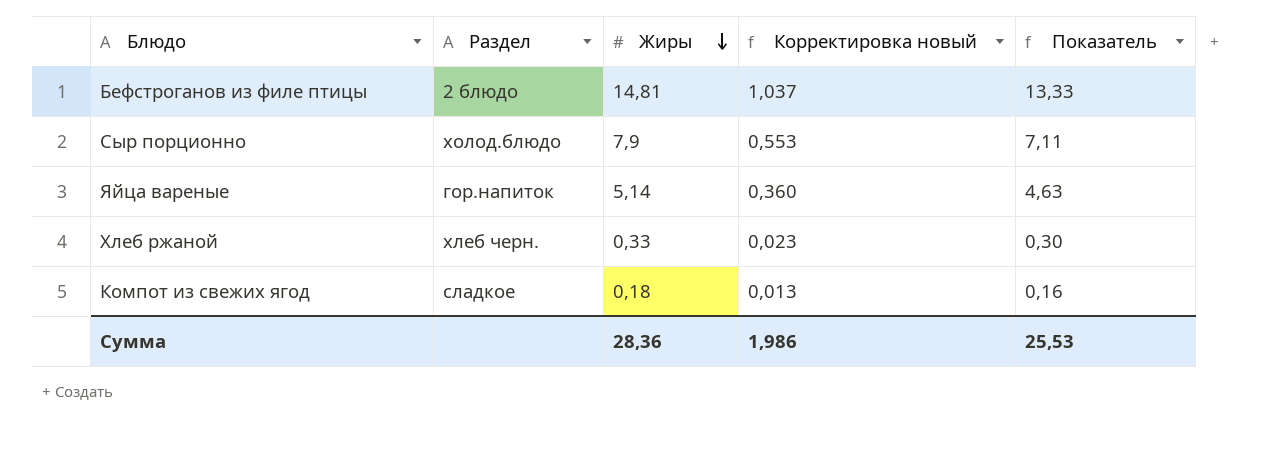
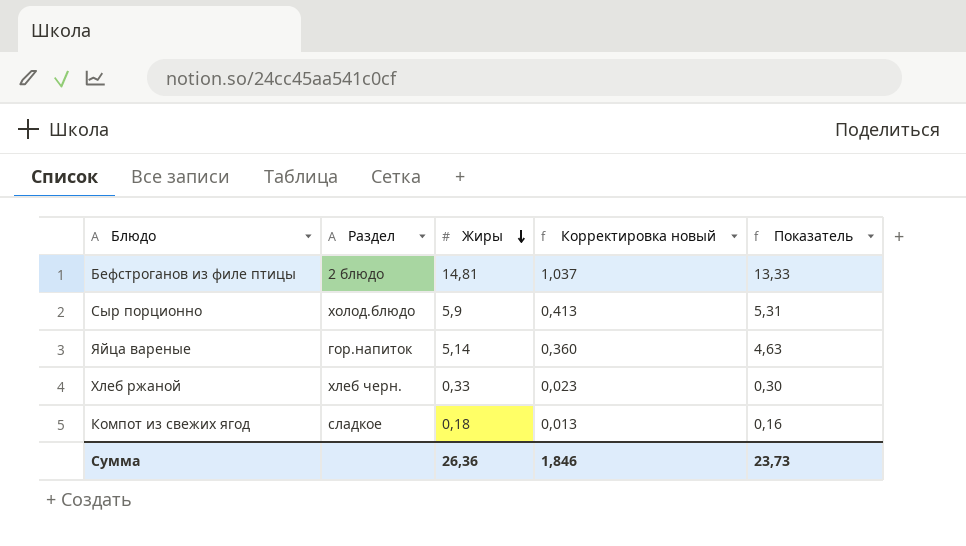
Сыр порционно | Жиры: 7,9 -> 5,9
Сыр порционно | Корректировка новый: 0,553 -> 0,413
Сыр порционно | Показатель: 7,11 -> 5,31
Сумма | Жиры: 28,36 -> 26,36
Сумма | Корректировка новый: 1,986 -> 1,846
Сумма | Показатель: 25,53 -> 23,73

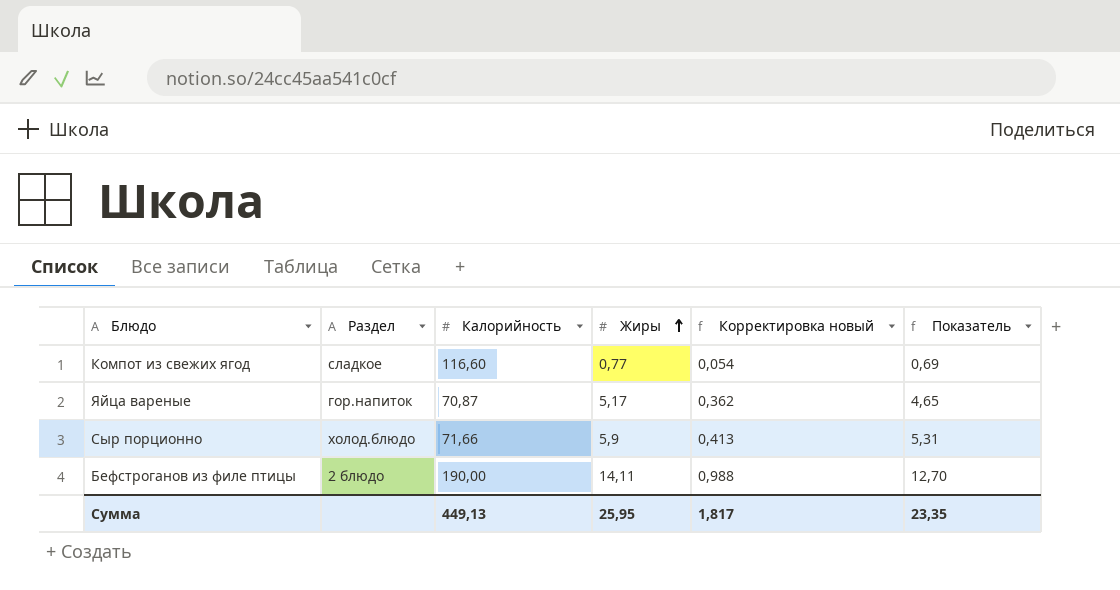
row order: Жиры descending -> Жиры ascending
column Калорийность | position: none -> 3
row Хлеб ржаной: хлеб черн. | 0,33 | 0,023 | 0,30 -> none
Компот из свежих ягод | Жиры: 0,18 -> 0,77
Компот из свежих ягод | Корректировка новый: 0,013 -> 0,054
Компот из свежих ягод | Показатель: 0,16 -> 0,69
Яйца вареные | Жиры: 5,14 -> 5,17
Яйца вареные | Корректировка новый: 0,360 -> 0,362
Яйца вареные | Показатель: 4,63 -> 4,65
Бефстроганов из филе птицы | Жиры: 14,81 -> 14,11
Бефстроганов из филе птицы | Корректировка новый: 1,037 -> 0,988
Бефстроганов из филе птицы | Показатель: 13,33 -> 12,70
Сумма | Жиры: 26,36 -> 25,95
Сумма | Корректировка новый: 1,846 -> 1,817
Сумма | Показатель: 23,73 -> 23,35

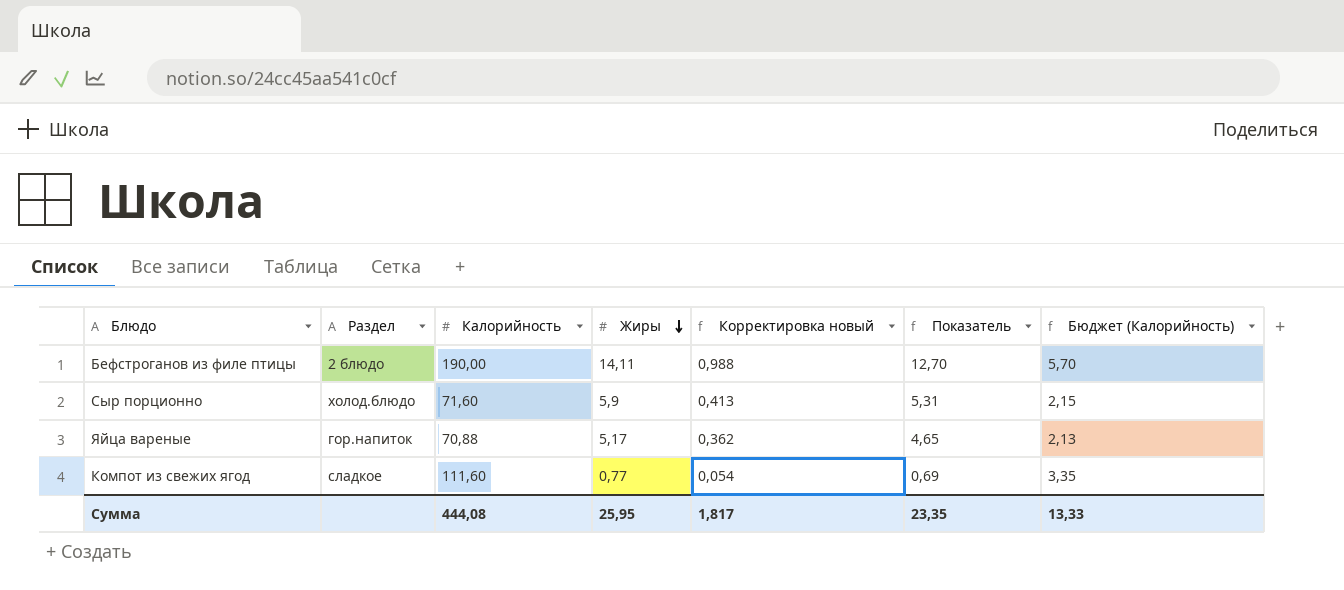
row order: Жиры ascending -> Жиры descending
column Бюджет (Калорийность) | formula: none -> [Калорийность] * 0,03
Сыр порционно | Калорийность: 71,66 -> 71,60
Яйца вареные | Калорийность: 70,87 -> 70,88
Компот из свежих ягод | Калорийность: 116,60 -> 111,60
Сумма | Калорийность: 449,13 -> 444,08

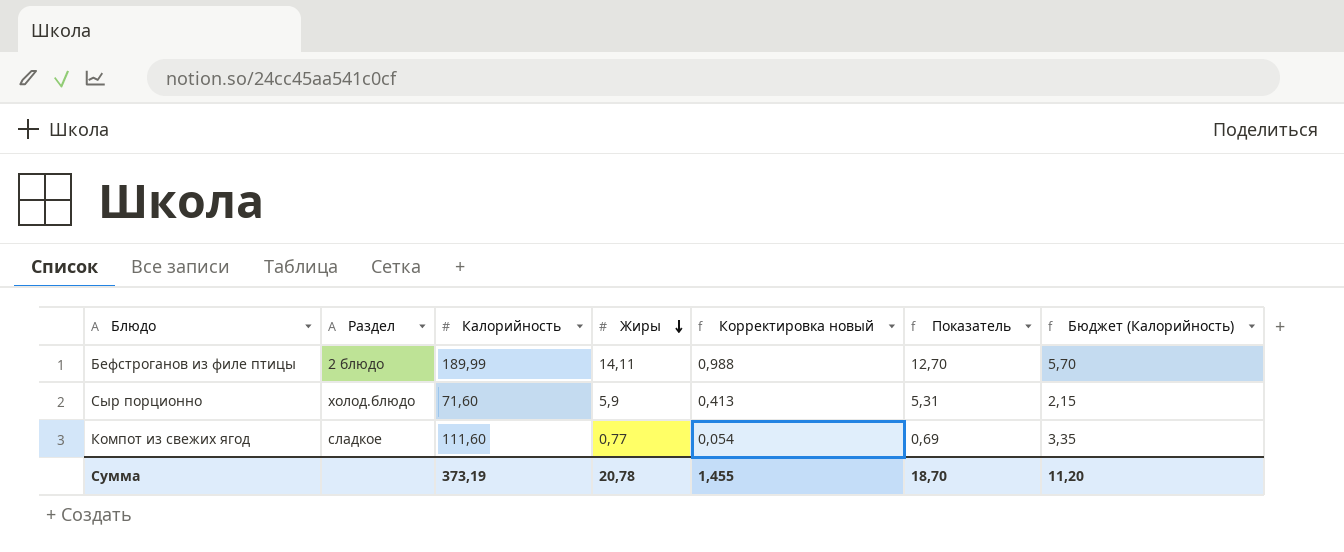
row Яйца вареные: гор.напиток | 70,88 | 5,17 | 0,362 | 4,65 | 2,13 -> none
Бефстроганов из филе птицы | Калорийность: 190,00 -> 189,99
Сумма | Калорийность: 444,08 -> 373,19
Сумма | Жиры: 25,95 -> 20,78
Сумма | Корректировка новый: 1,817 -> 1,455
Сумма | Показатель: 23,35 -> 18,70
Сумма | Бюджет (Калорийность): 13,33 -> 11,20

